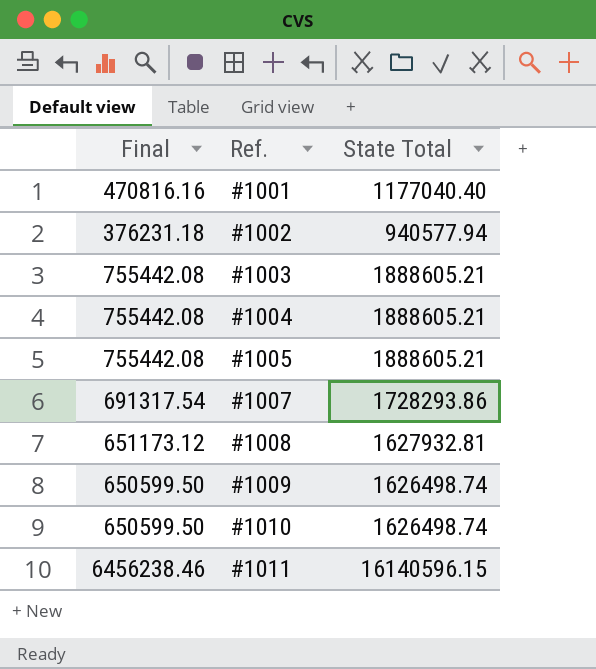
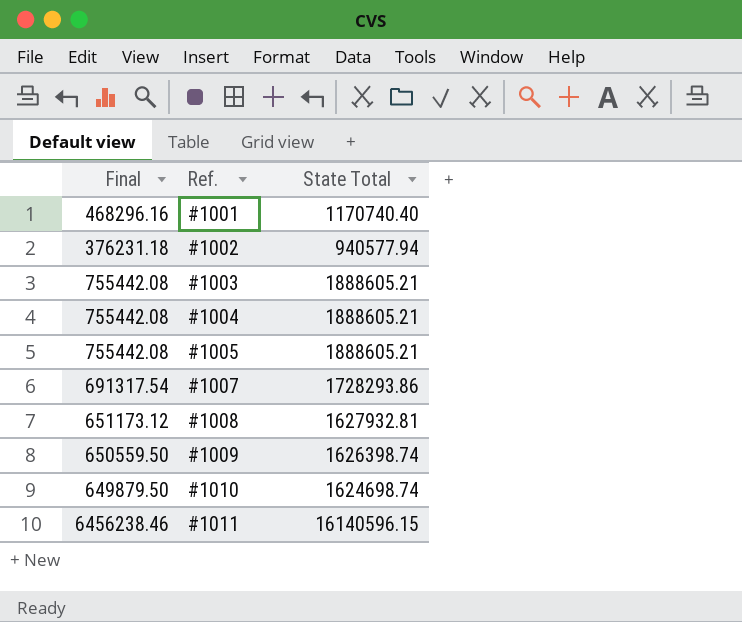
#1001 | Final: 470816.16 -> 468296.16
#1001 | State Total: 1177040.40 -> 1170740.40
#1009 | Final: 650599.50 -> 650559.50
#1009 | State Total: 1626498.74 -> 1626398.74
#1010 | Final: 650599.50 -> 649879.50
#1010 | State Total: 1626498.74 -> 1624698.74

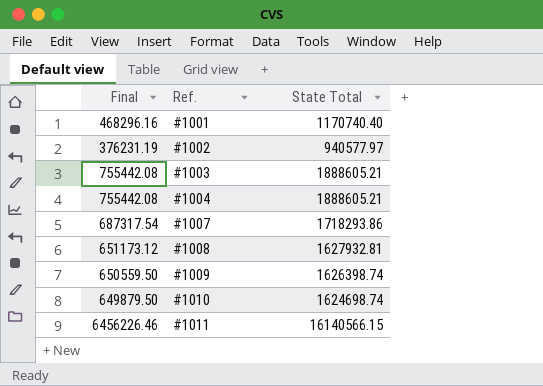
row #1005: 755442.08 | 1888605.21 -> none
#1002 | Final: 376231.18 -> 376231.19
#1002 | State Total: 940577.94 -> 940577.97
#1007 | Final: 691317.54 -> 687317.54
#1007 | State Total: 1728293.86 -> 1718293.86
#1011 | Final: 6456238.46 -> 6456226.46
#1011 | State Total: 16140596.15 -> 16140566.15

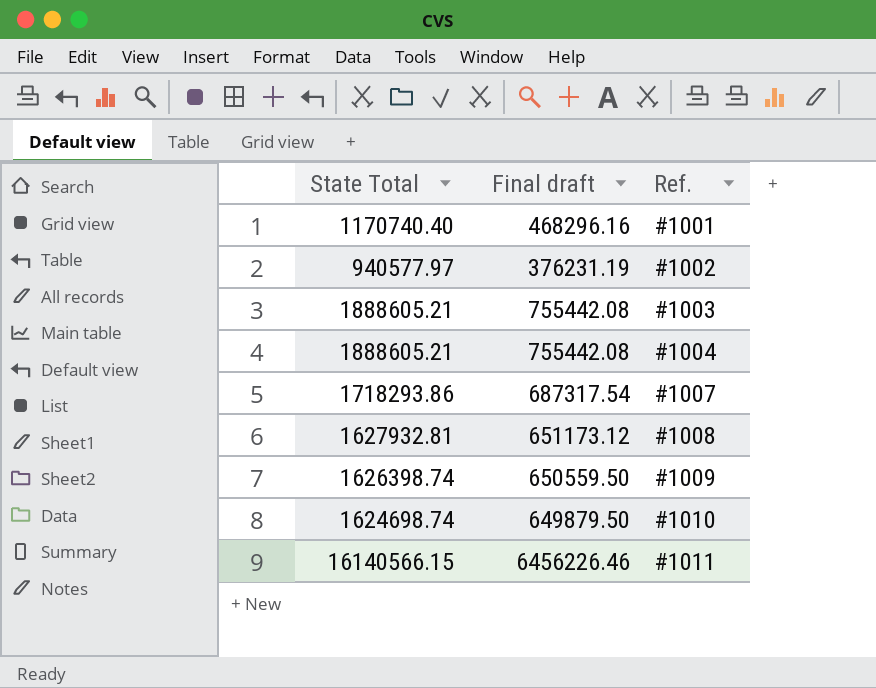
column State Total | position: 3 -> 1
column name: Final -> Final draft

